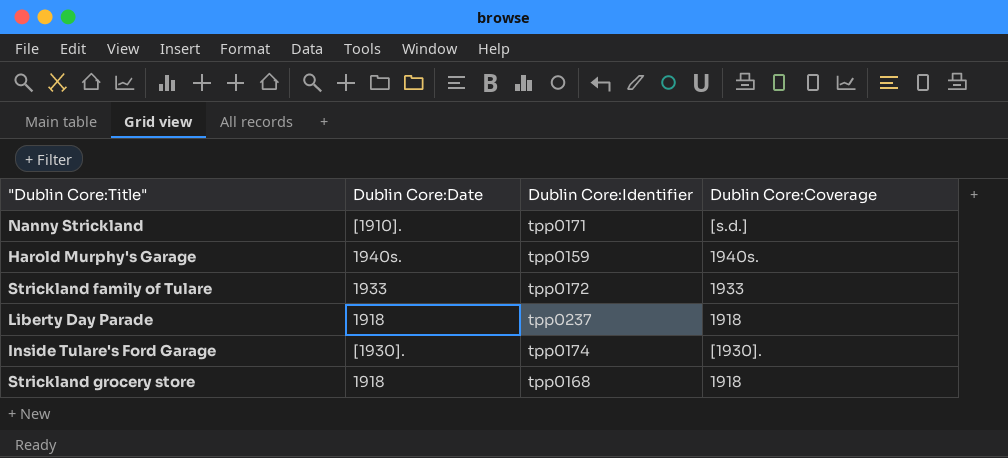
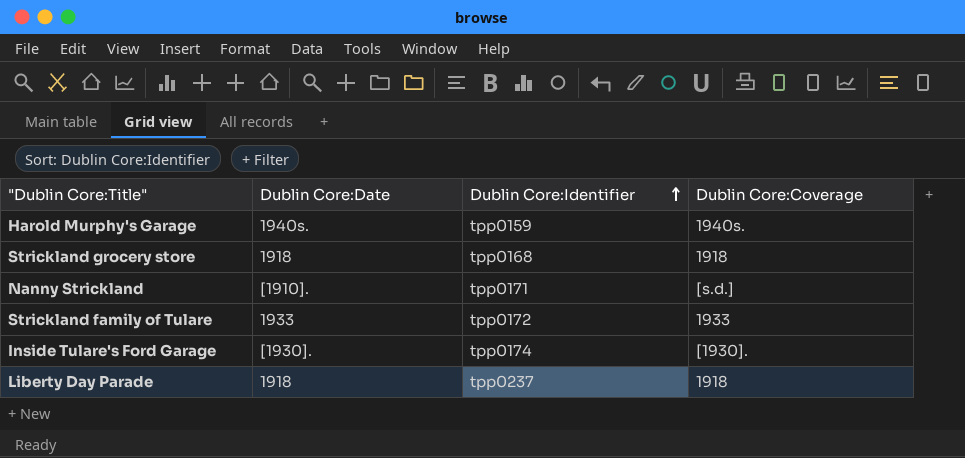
row order: none -> Dublin Core:Identifier ascending

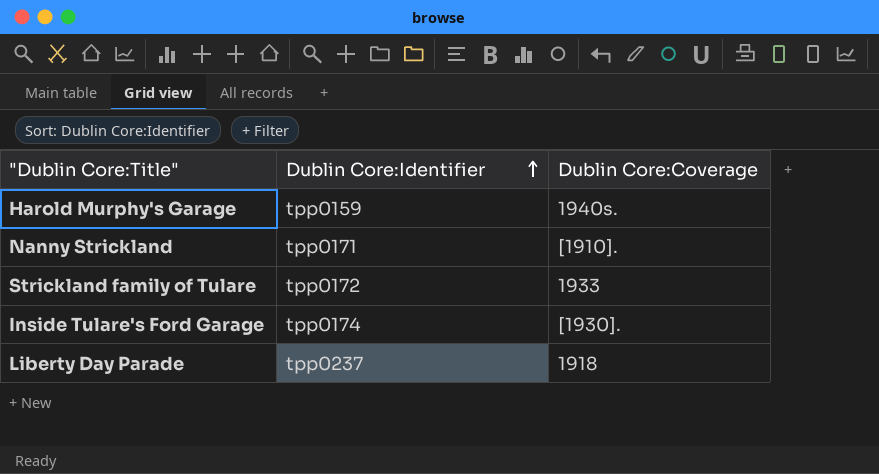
column Dublin Core:Date | position: 2 -> none
row Strickland grocery store: 1918 | tpp0168 | 1918 -> none
Nanny Strickland | Dublin Core:Coverage: [s.d.] -> [1910].

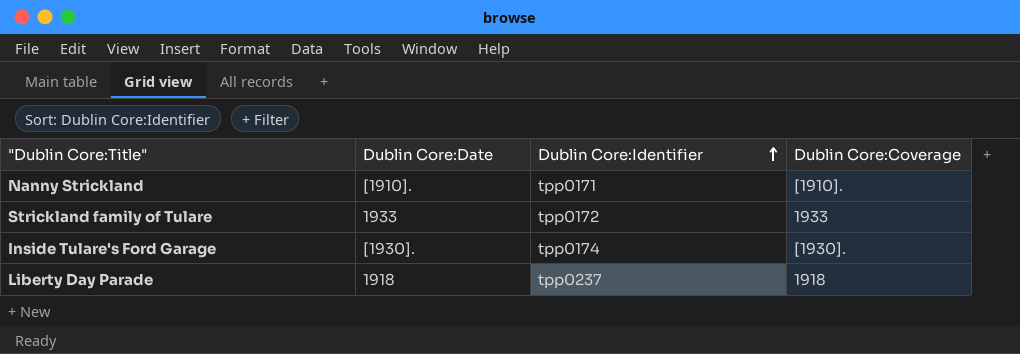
column Dublin Core:Date | position: none -> 2
row Harold Murphy's Garage: tpp0159 | 1940s. -> none

